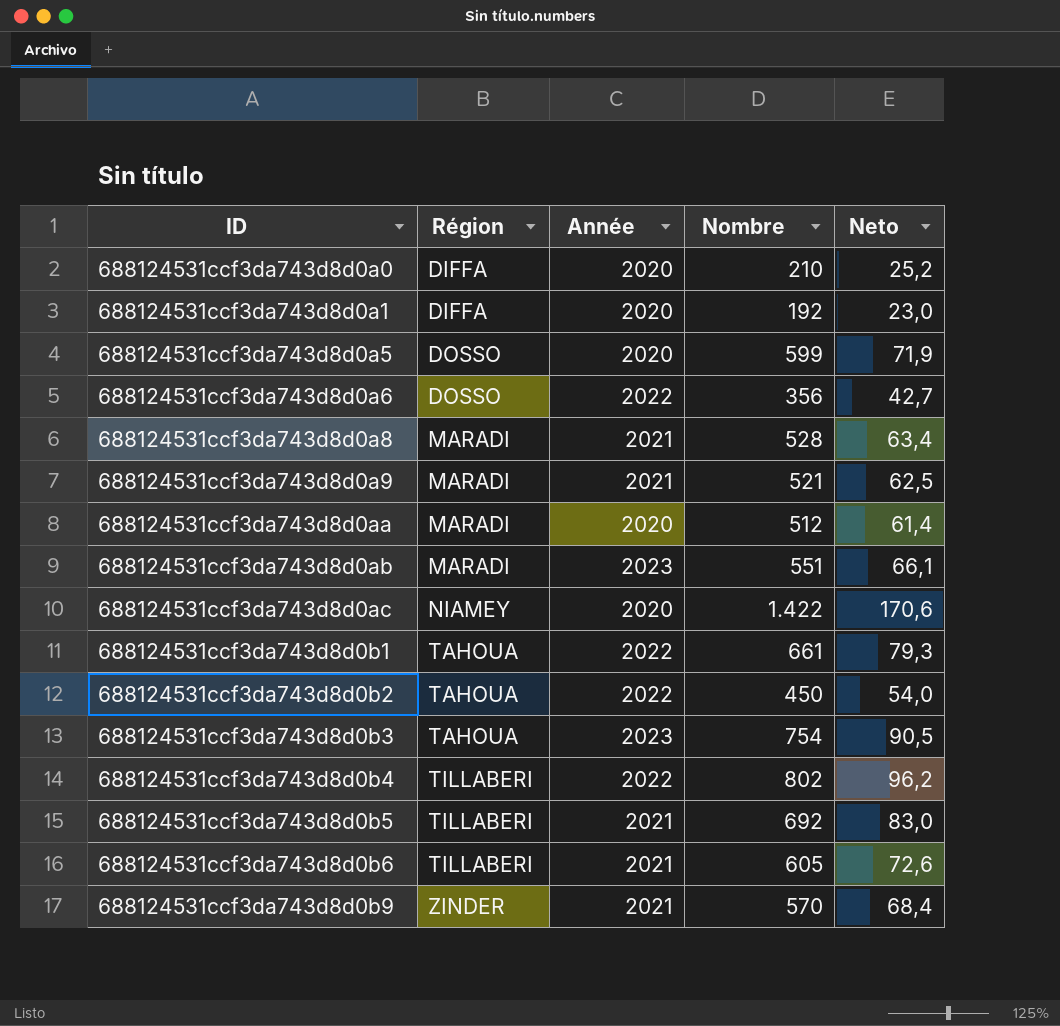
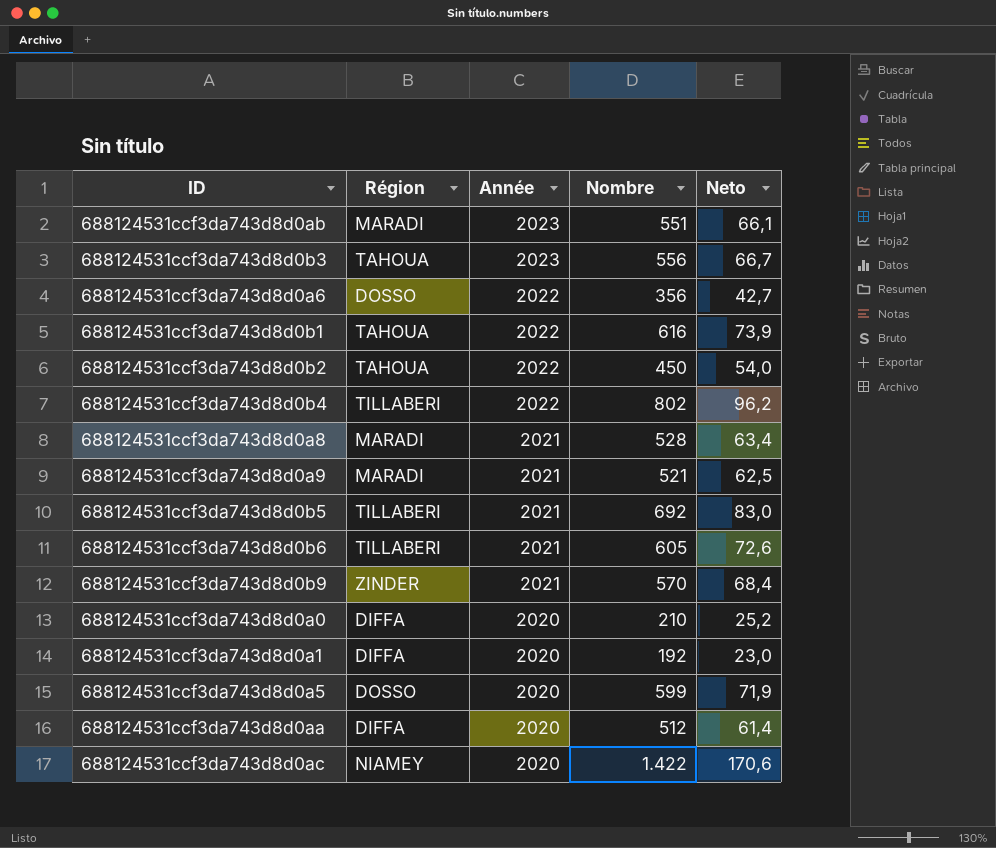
row order: ID ascending -> Année descending
688124531ccf3da743d8d0b3 | Nombre: 754 -> 556
688124531ccf3da743d8d0b3 | Neto: 90,5 -> 66,7
688124531ccf3da743d8d0b1 | Nombre: 661 -> 616
688124531ccf3da743d8d0b1 | Neto: 79,3 -> 73,9
688124531ccf3da743d8d0aa | Région: MARADI -> DIFFA

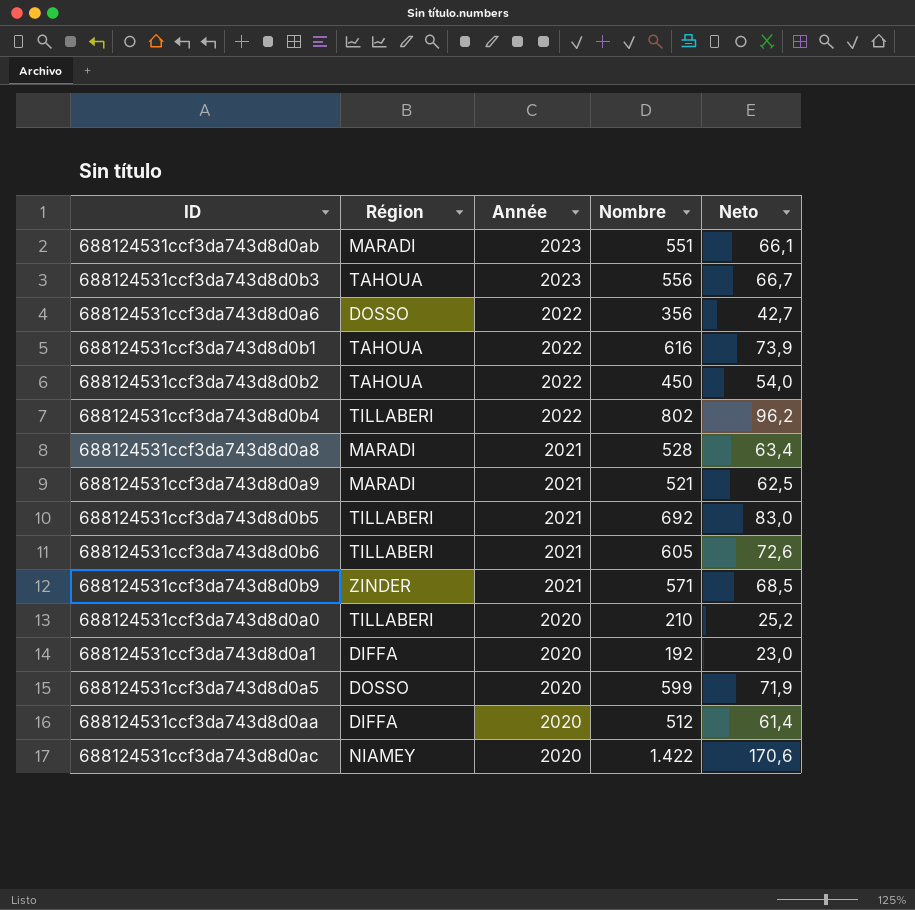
688124531ccf3da743d8d0b9 | Nombre: 570 -> 571
688124531ccf3da743d8d0b9 | Neto: 68,4 -> 68,5
688124531ccf3da743d8d0a0 | Région: DIFFA -> TILLABERI

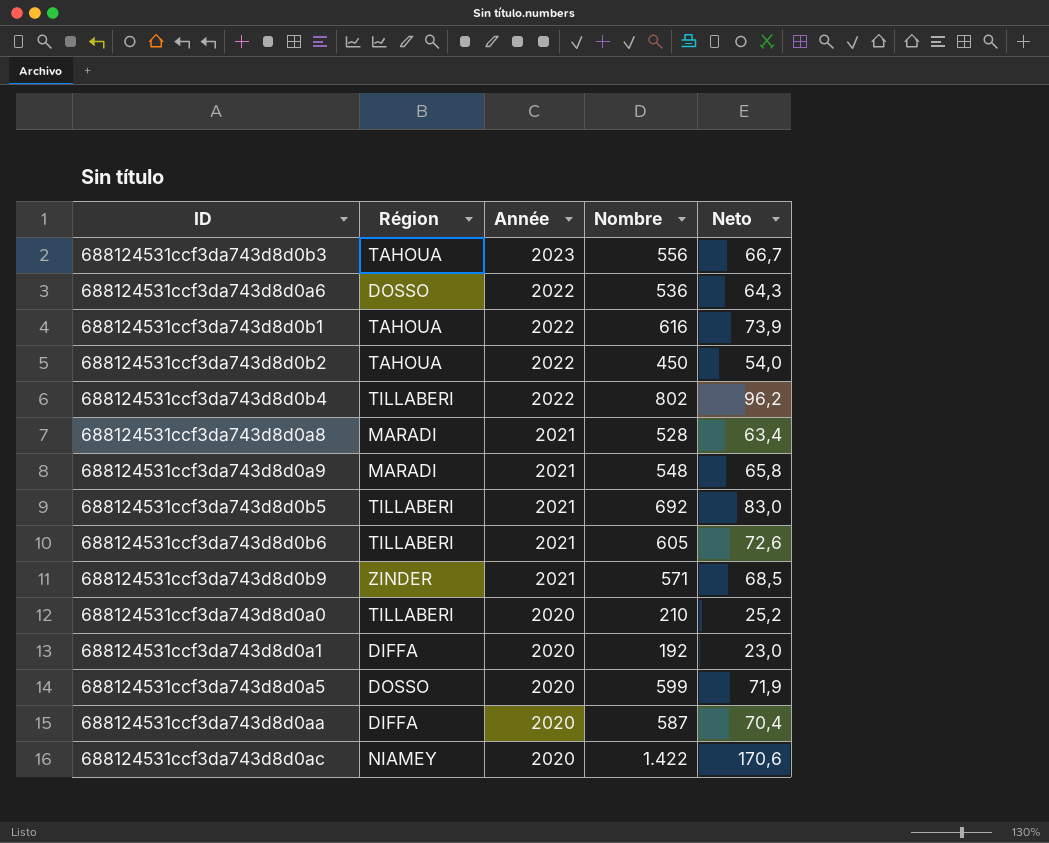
row 688124531ccf3da743d8d0ab: MARADI | 2023 | 551 | 66,1 -> none
688124531ccf3da743d8d0a6 | Nombre: 356 -> 536
688124531ccf3da743d8d0a6 | Neto: 42,7 -> 64,3
688124531ccf3da743d8d0a9 | Nombre: 521 -> 548
688124531ccf3da743d8d0a9 | Neto: 62,5 -> 65,8
688124531ccf3da743d8d0aa | Nombre: 512 -> 587
688124531ccf3da743d8d0aa | Neto: 61,4 -> 70,4

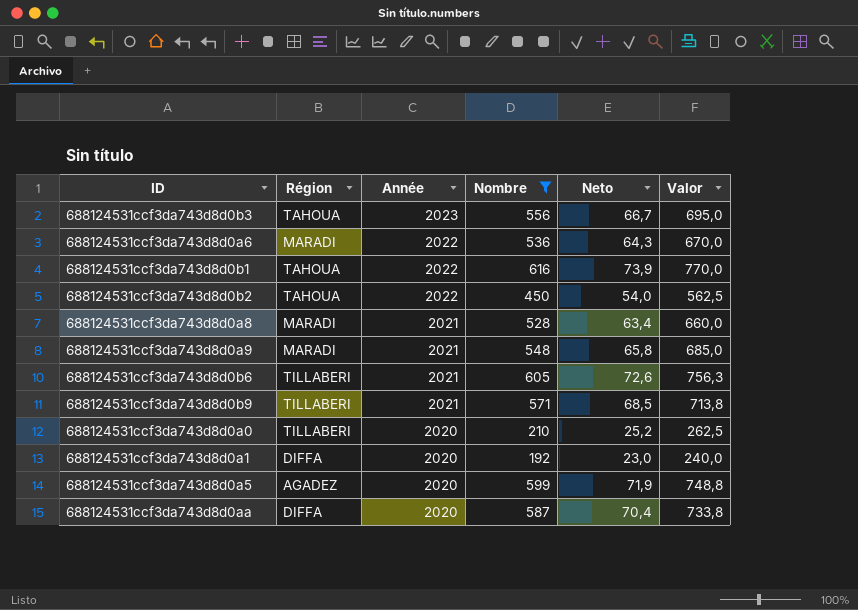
filter: none -> Nombre <= 616
column Valor | formula: none -> [Nombre] * 1,25
688124531ccf3da743d8d0a6 | Région: DOSSO -> MARADI
688124531ccf3da743d8d0b9 | Région: ZINDER -> TILLABERI
688124531ccf3da743d8d0a5 | Région: DOSSO -> AGADEZ

